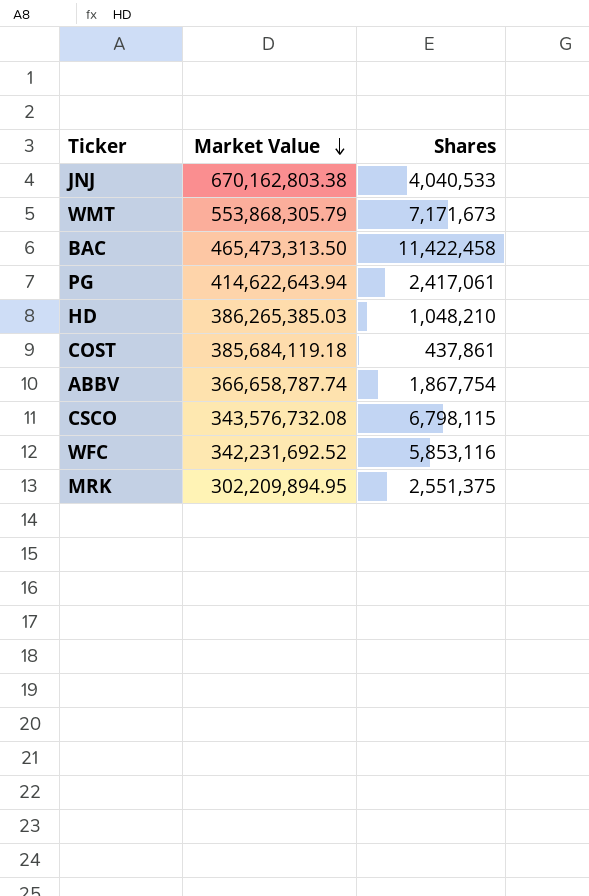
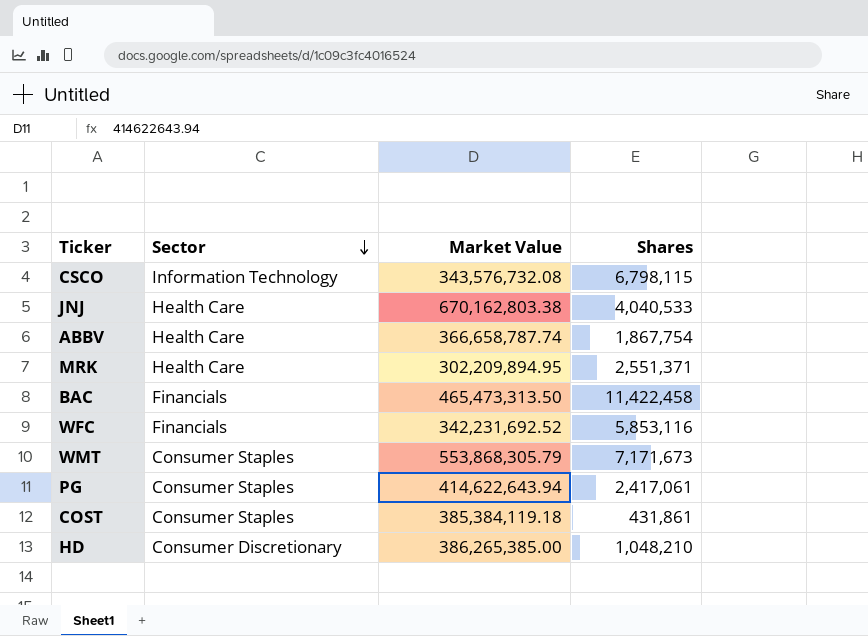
row order: Market Value descending -> Sector descending
column Sector | position: none -> 2
MRK | Shares: 2,551,375 -> 2,551,371
COST | Market Value: 385,684,119.18 -> 385,384,119.18
COST | Shares: 437,861 -> 431,861
HD | Market Value: 386,265,385.03 -> 386,265,385.00

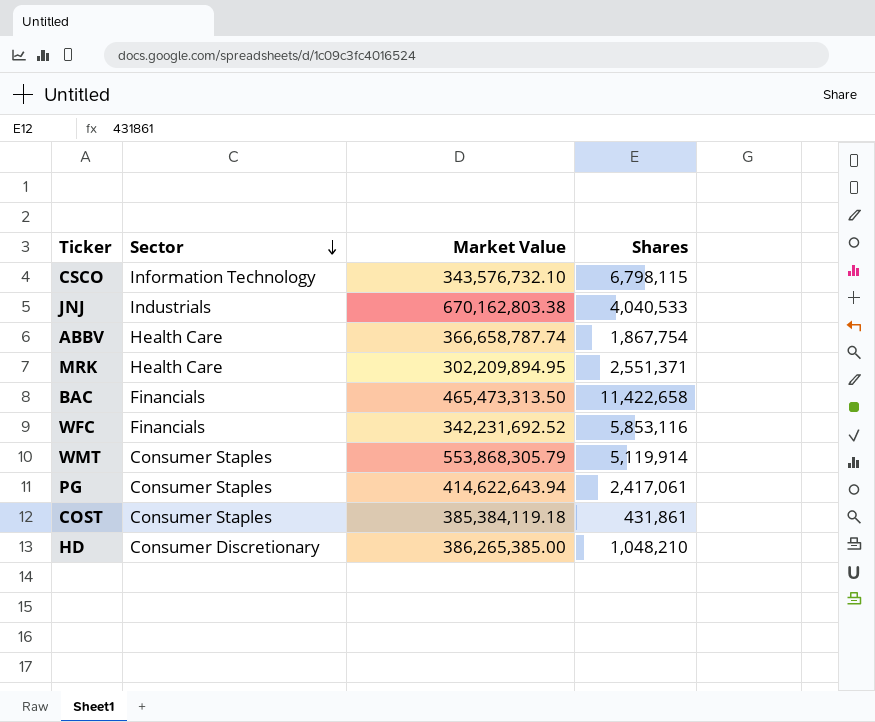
CSCO | Market Value: 343,576,732.08 -> 343,576,732.10
JNJ | Sector: Health Care -> Industrials
BAC | Shares: 11,422,458 -> 11,422,658
WMT | Shares: 7,171,673 -> 5,119,914

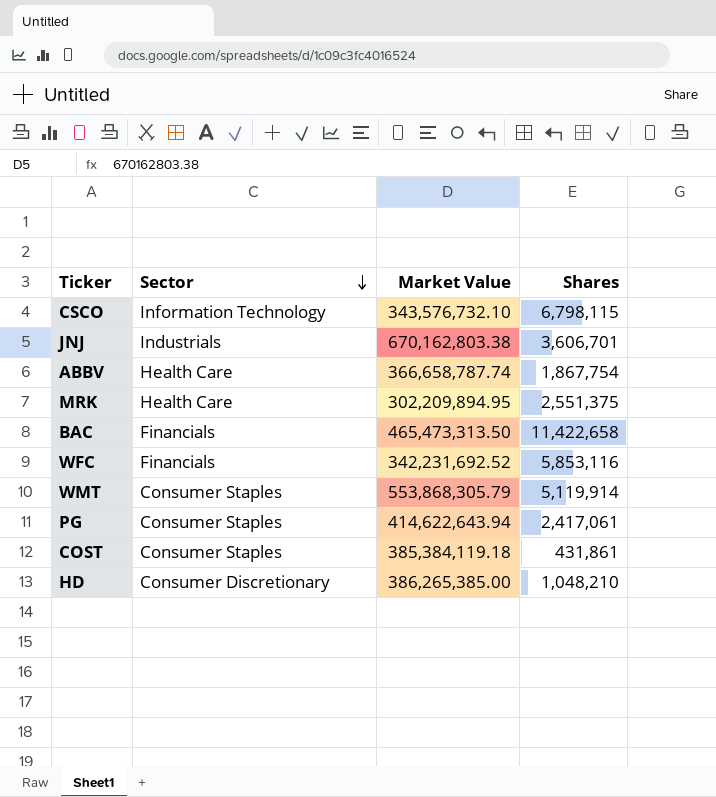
JNJ | Shares: 4,040,533 -> 3,606,701
MRK | Shares: 2,551,371 -> 2,551,375

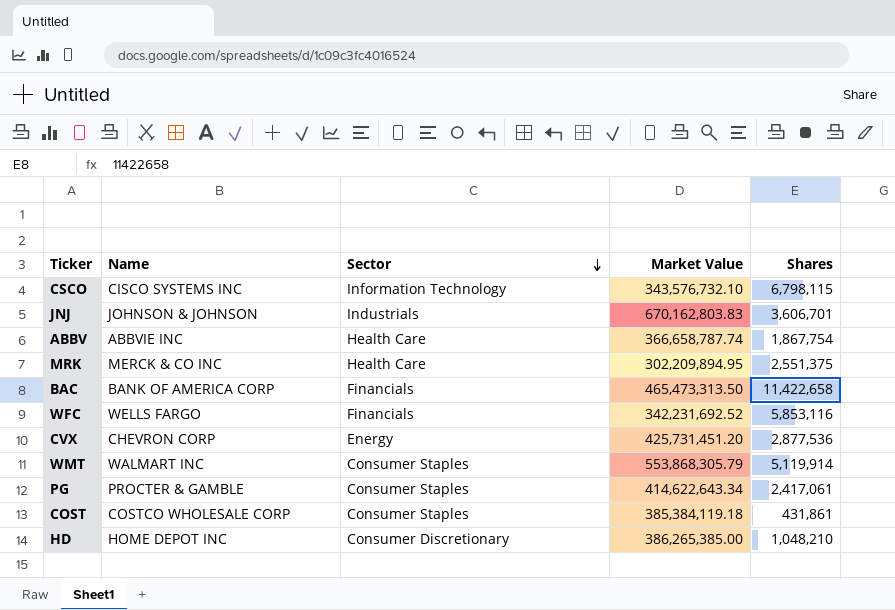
column Name | position: none -> 2
JNJ | Market Value: 670,162,803.38 -> 670,162,803.83
row CVX: none -> CHEVRON CORP | Energy | 425,731,451.20 | 2,877,536
PG | Market Value: 414,622,643.94 -> 414,622,643.34

